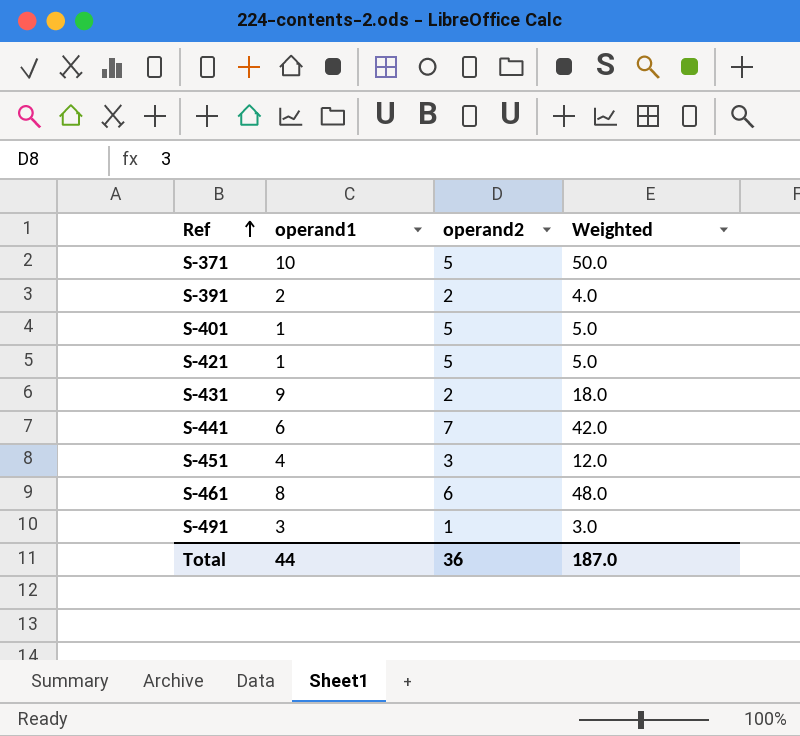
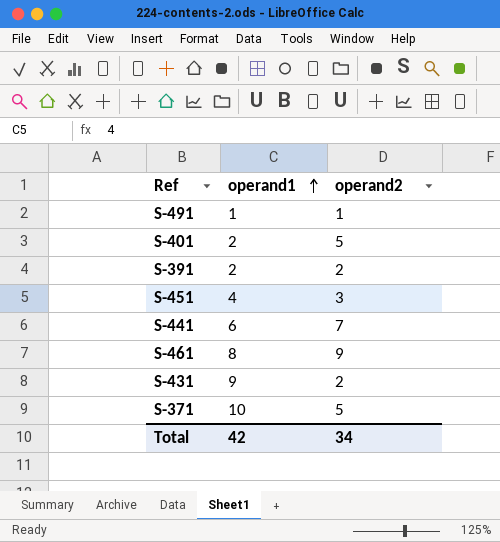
row order: Ref ascending -> operand1 ascending
column Weighted | formula: [operand1] * [operand2] -> none
row S-421: 1 | 5 | 5.0 -> none
S-491 | operand1: 3 -> 1
S-401 | operand1: 1 -> 2
S-461 | operand2: 6 -> 9
Total | operand1: 44 -> 42
Total | operand2: 36 -> 34

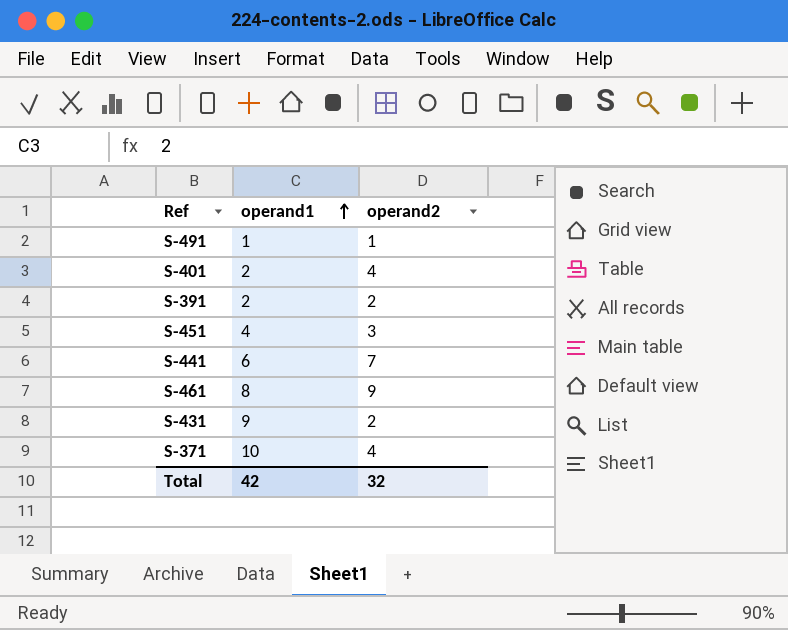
S-401 | operand2: 5 -> 4
S-371 | operand2: 5 -> 4
Total | operand2: 34 -> 32

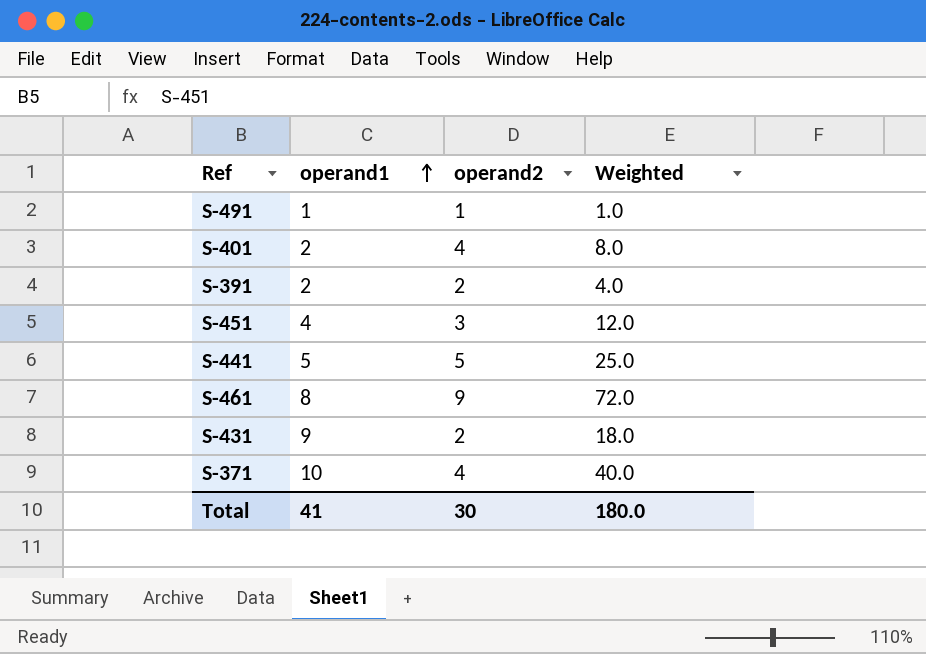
column Weighted | formula: none -> [operand1] * [operand2]
S-441 | operand1: 6 -> 5
S-441 | operand2: 7 -> 5
Total | operand1: 42 -> 41
Total | operand2: 32 -> 30

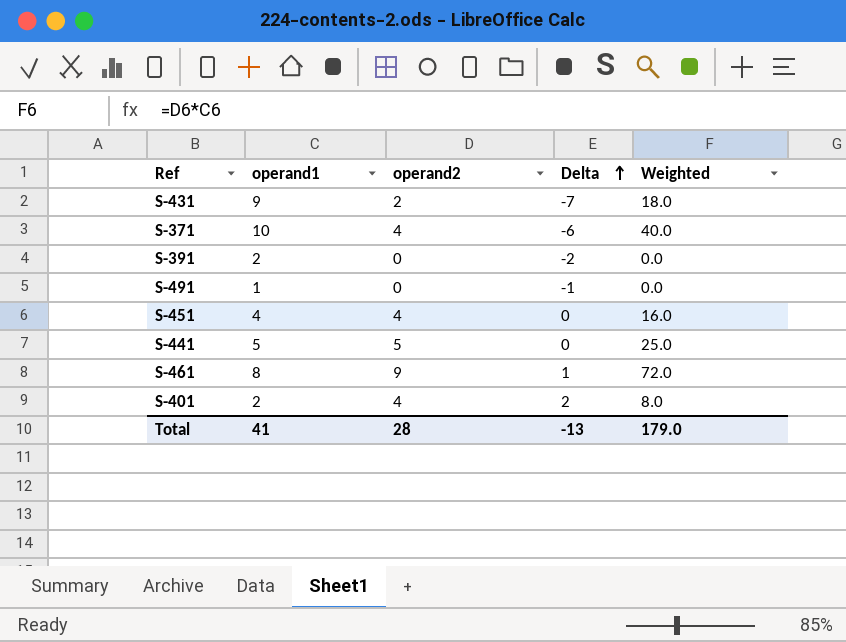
row order: operand1 ascending -> Delta ascending
column Delta | formula: none -> [operand2] - [operand1]
S-391 | operand2: 2 -> 0
S-391 | Weighted: 4.0 -> 0.0
S-491 | operand2: 1 -> 0
S-491 | Weighted: 1.0 -> 0.0
S-451 | operand2: 3 -> 4
S-451 | Weighted: 12.0 -> 16.0
Total | operand2: 30 -> 28
Total | Weighted: 180.0 -> 179.0

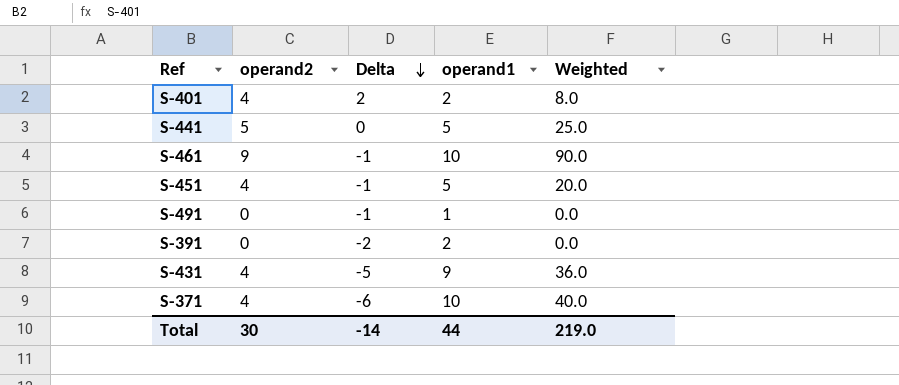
row order: Delta ascending -> Delta descending
column operand1 | position: 2 -> 4
S-461 | Delta: 1 -> -1
S-461 | operand1: 8 -> 10
S-461 | Weighted: 72.0 -> 90.0
S-451 | Delta: 0 -> -1
S-451 | operand1: 4 -> 5
S-451 | Weighted: 16.0 -> 20.0
S-431 | operand2: 2 -> 4
S-431 | Delta: -7 -> -5
S-431 | Weighted: 18.0 -> 36.0
Total | operand2: 28 -> 30
Total | Delta: -13 -> -14
Total | operand1: 41 -> 44
Total | Weighted: 179.0 -> 219.0

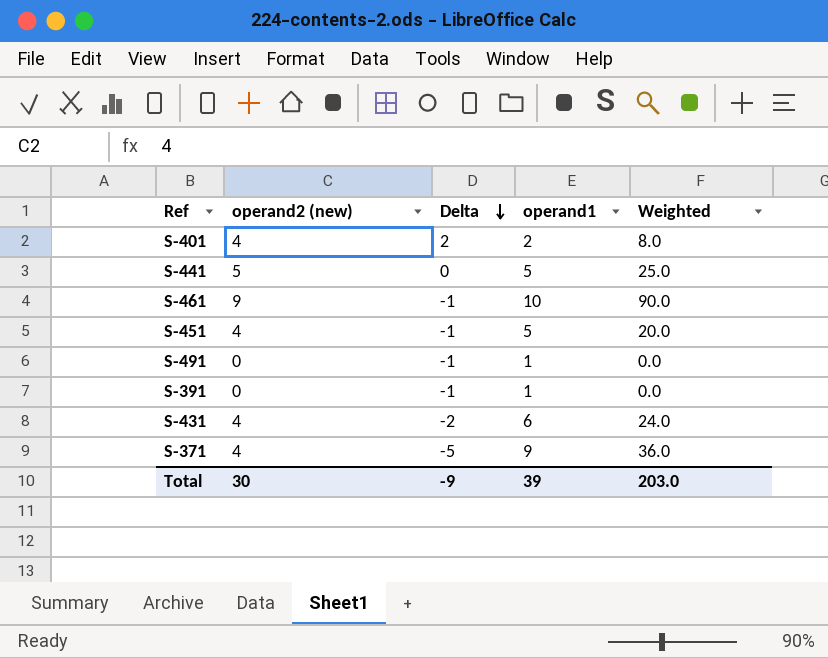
column name: operand2 -> operand2 (new)
S-391 | Delta: -2 -> -1
S-391 | operand1: 2 -> 1
S-431 | Delta: -5 -> -2
S-431 | operand1: 9 -> 6
S-431 | Weighted: 36.0 -> 24.0
S-371 | Delta: -6 -> -5
S-371 | operand1: 10 -> 9
S-371 | Weighted: 40.0 -> 36.0
Total | Delta: -14 -> -9
Total | operand1: 44 -> 39
Total | Weighted: 219.0 -> 203.0

